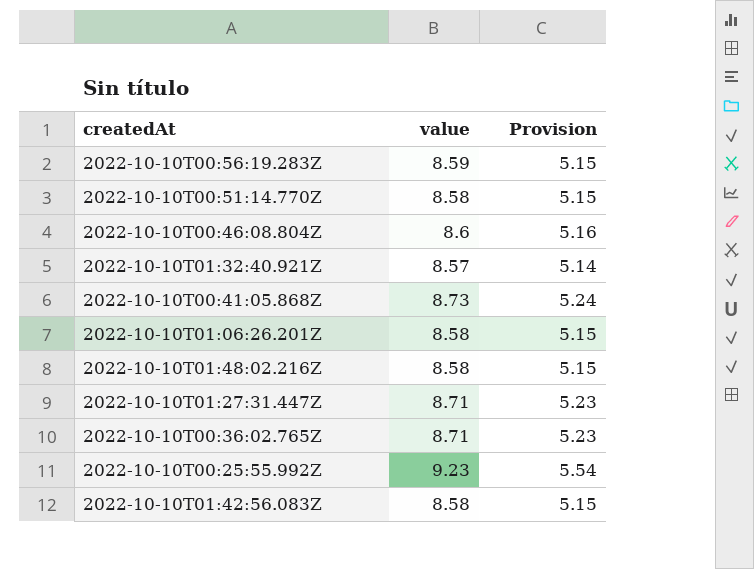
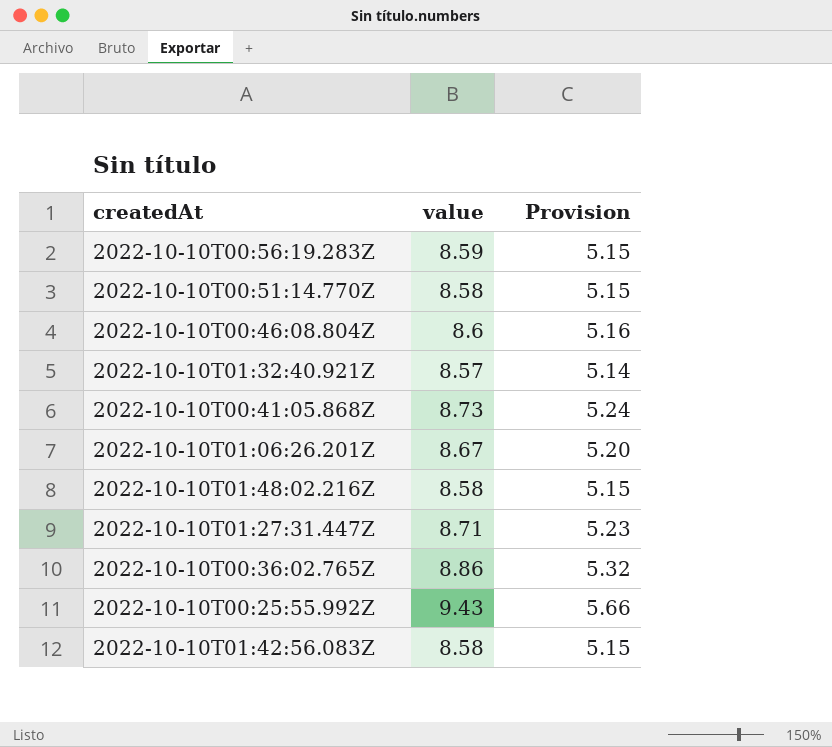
2022-10-10T01:06:26.201Z | value: 8.58 -> 8.67
2022-10-10T01:06:26.201Z | Provision: 5.15 -> 5.20
2022-10-10T00:36:02.765Z | value: 8.71 -> 8.86
2022-10-10T00:36:02.765Z | Provision: 5.23 -> 5.32
2022-10-10T00:25:55.992Z | value: 9.23 -> 9.43
2022-10-10T00:25:55.992Z | Provision: 5.54 -> 5.66

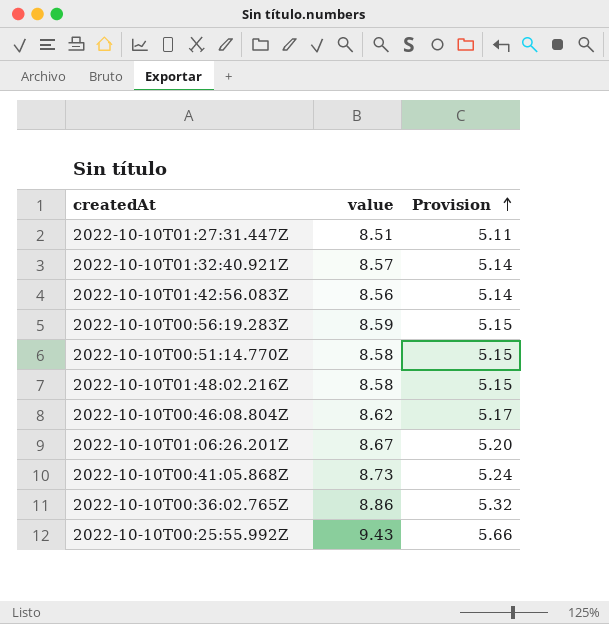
row order: none -> Provision ascending
2022-10-10T01:27:31.447Z | value: 8.71 -> 8.51
2022-10-10T01:27:31.447Z | Provision: 5.23 -> 5.11
2022-10-10T01:42:56.083Z | value: 8.58 -> 8.56
2022-10-10T01:42:56.083Z | Provision: 5.15 -> 5.14
2022-10-10T00:46:08.804Z | value: 8.6 -> 8.62
2022-10-10T00:46:08.804Z | Provision: 5.16 -> 5.17

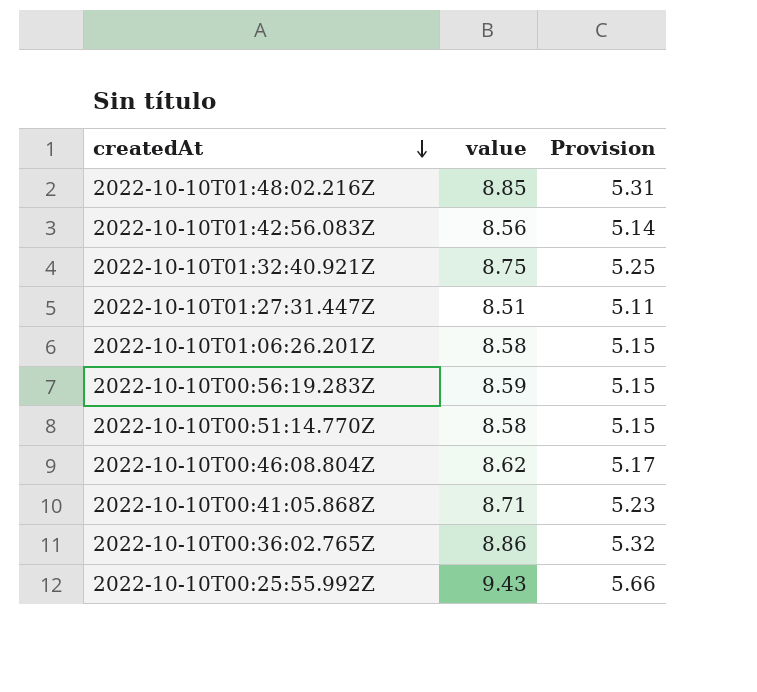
row order: Provision ascending -> createdAt descending
2022-10-10T01:48:02.216Z | value: 8.58 -> 8.85
2022-10-10T01:48:02.216Z | Provision: 5.15 -> 5.31
2022-10-10T01:32:40.921Z | value: 8.57 -> 8.75
2022-10-10T01:32:40.921Z | Provision: 5.14 -> 5.25
2022-10-10T01:06:26.201Z | value: 8.67 -> 8.58
2022-10-10T01:06:26.201Z | Provision: 5.20 -> 5.15
2022-10-10T00:41:05.868Z | value: 8.73 -> 8.71
2022-10-10T00:41:05.868Z | Provision: 5.24 -> 5.23

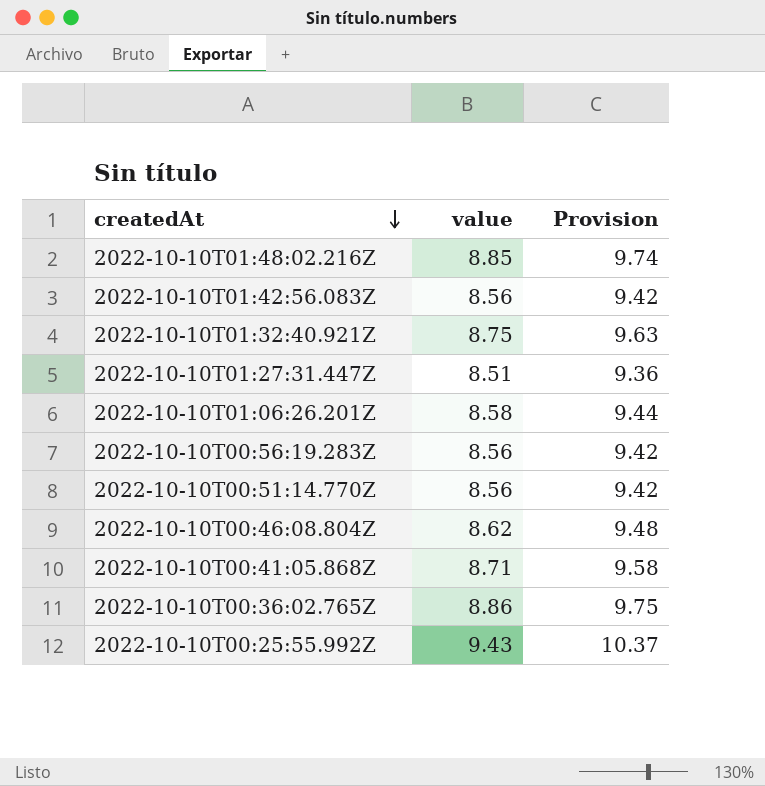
column Provision | formula: [value] * 0.6 -> [value] * 1.1
2022-10-10T00:56:19.283Z | value: 8.59 -> 8.56
2022-10-10T00:51:14.770Z | value: 8.58 -> 8.56

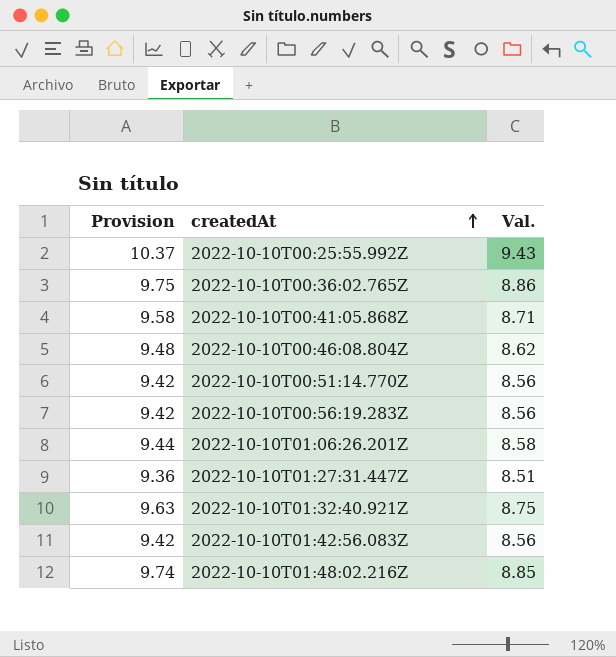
row order: createdAt descending -> createdAt ascending
column Provision | position: 3 -> 1
column name: value -> Val.

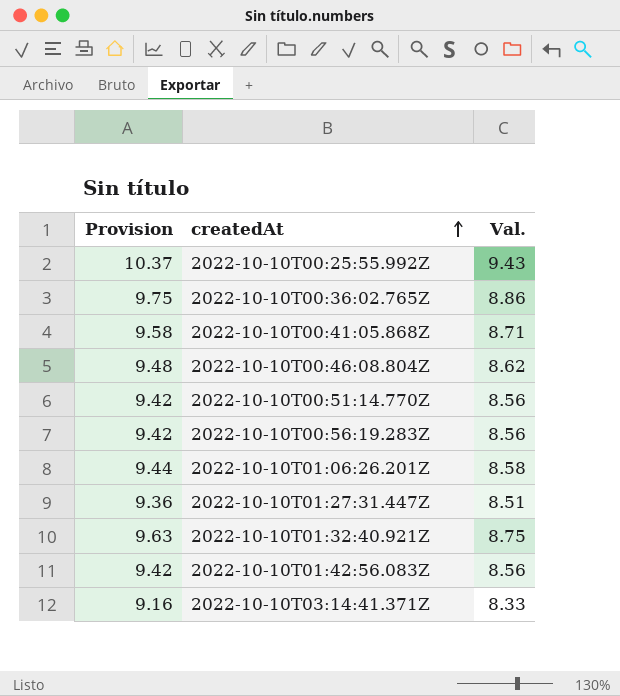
row 2022-10-10T01:48:02.216Z: 9.74 | 8.85 -> none
row 2022-10-10T03:14:41.371Z: none -> 9.16 | 8.33

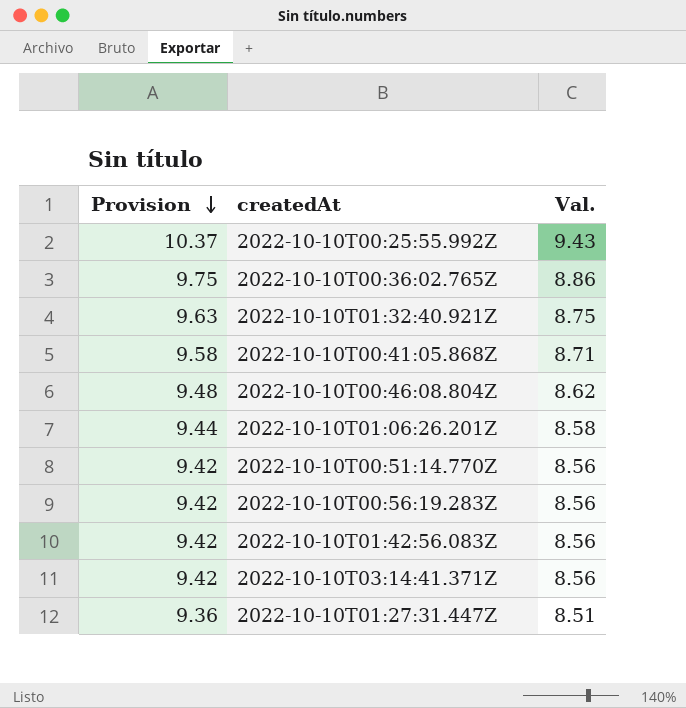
row order: createdAt ascending -> Provision descending
2022-10-10T03:14:41.371Z | Provision: 9.16 -> 9.42
2022-10-10T03:14:41.371Z | Val.: 8.33 -> 8.56

